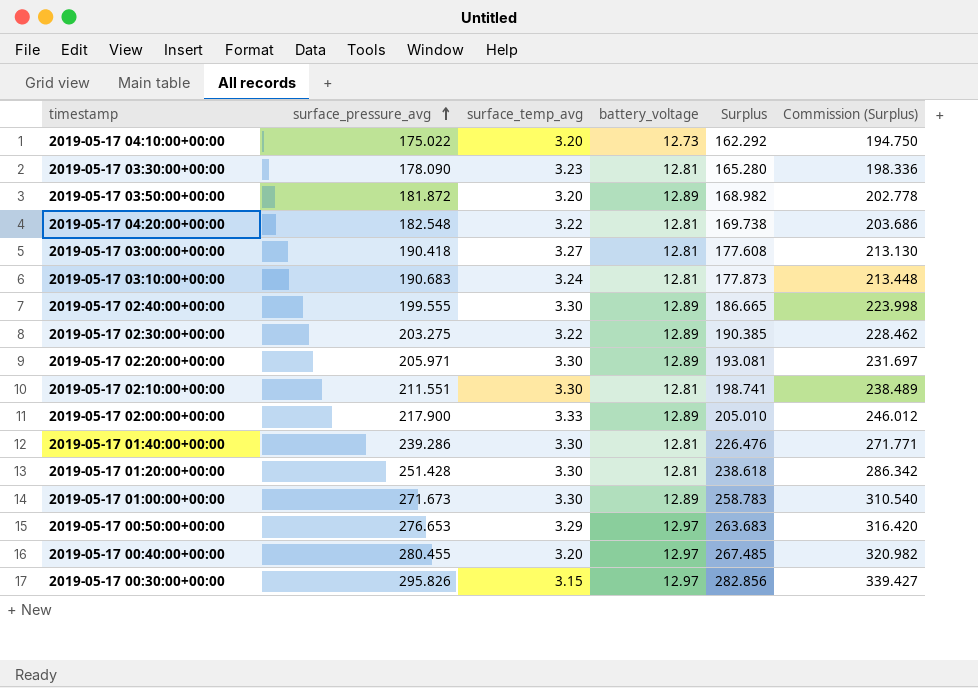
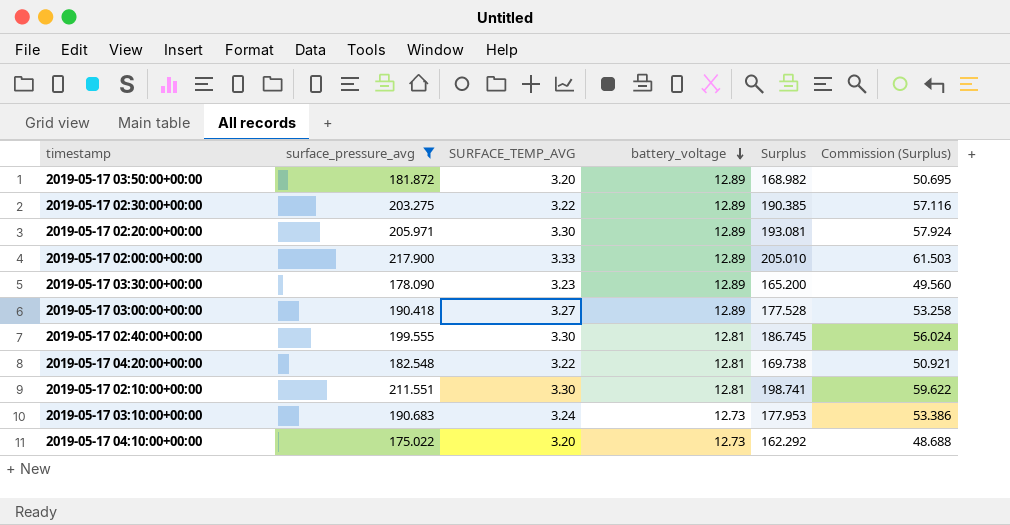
filter: none -> surface_pressure_avg <= 217.900
row order: surface_pressure_avg ascending -> battery_voltage descending
column name: surface_temp_avg -> SURFACE_TEMP_AVG
column Commission (Surplus) | formula: [Surplus] * 1.2 -> [Surplus] * 0.3
2019-05-17 03:30:00+00:00 | battery_voltage: 12.81 -> 12.89
2019-05-17 03:30:00+00:00 | Surplus: 165.280 -> 165.200
2019-05-17 03:00:00+00:00 | battery_voltage: 12.81 -> 12.89
2019-05-17 03:00:00+00:00 | Surplus: 177.608 -> 177.528
2019-05-17 02:40:00+00:00 | battery_voltage: 12.89 -> 12.81
2019-05-17 02:40:00+00:00 | Surplus: 186.665 -> 186.745
2019-05-17 03:10:00+00:00 | battery_voltage: 12.81 -> 12.73
2019-05-17 03:10:00+00:00 | Surplus: 177.873 -> 177.953

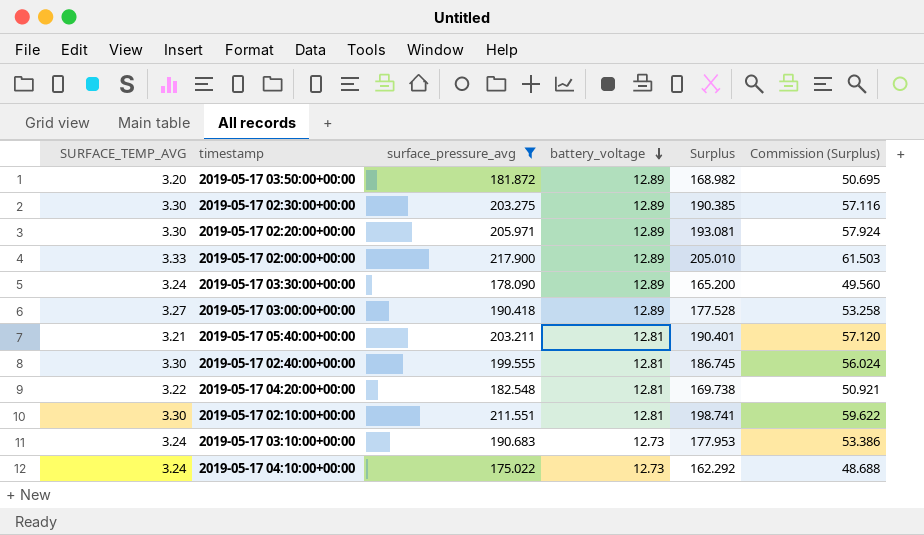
column SURFACE_TEMP_AVG | position: 3 -> 1
2019-05-17 02:30:00+00:00 | SURFACE_TEMP_AVG: 3.22 -> 3.30
2019-05-17 03:30:00+00:00 | SURFACE_TEMP_AVG: 3.23 -> 3.24
row 2019-05-17 05:40:00+00:00: none -> 3.21 | 203.211 | 12.81 | 190.401 | 57.120
2019-05-17 04:10:00+00:00 | SURFACE_TEMP_AVG: 3.20 -> 3.24

